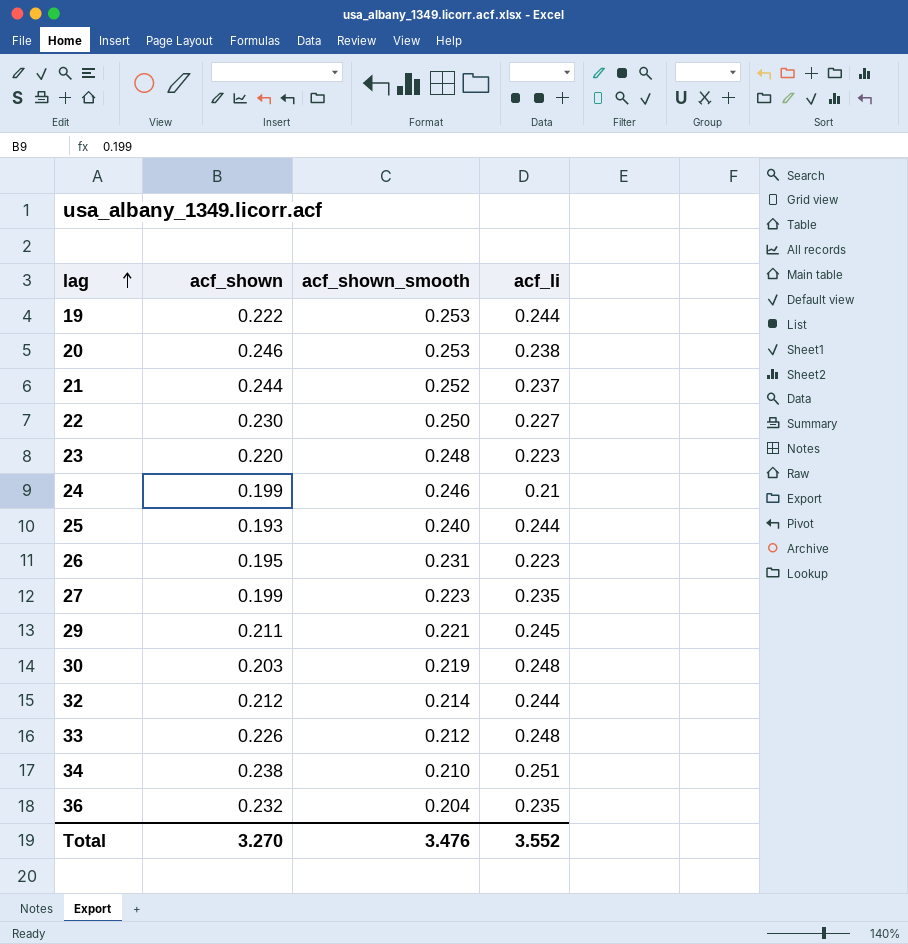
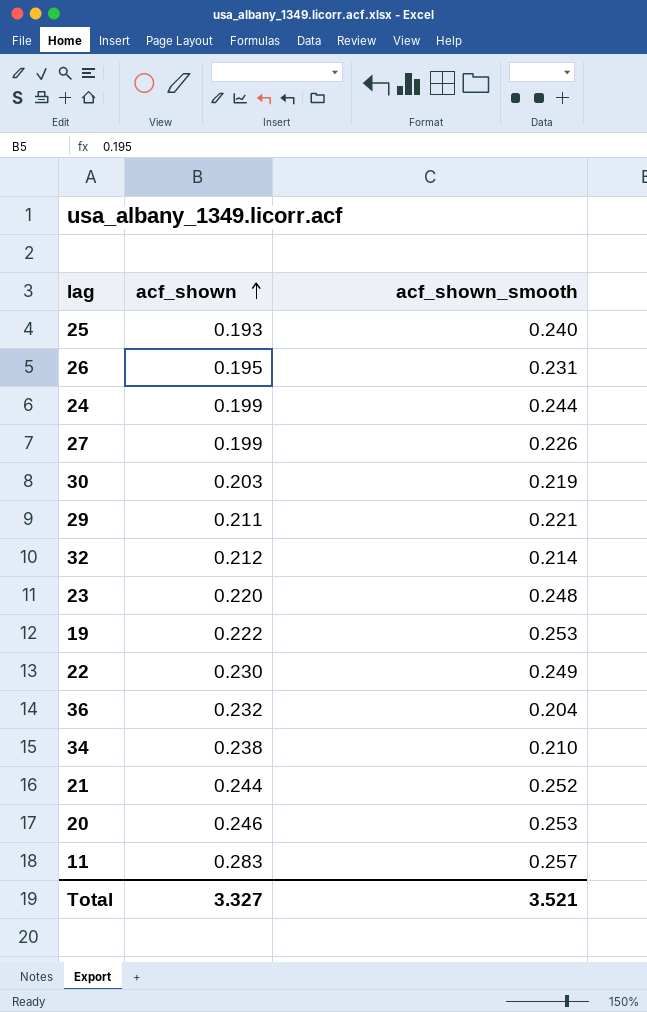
row order: lag ascending -> acf_shown ascending
column acf_li | position: 4 -> none
row 33: 0.226 | 0.212 | 0.248 -> none
24 | acf_shown_smooth: 0.246 -> 0.244
27 | acf_shown_smooth: 0.223 -> 0.226
22 | acf_shown_smooth: 0.250 -> 0.249
row 11: none -> 0.283 | 0.257
Total | acf_shown: 3.270 -> 3.327
Total | acf_shown_smooth: 3.476 -> 3.521

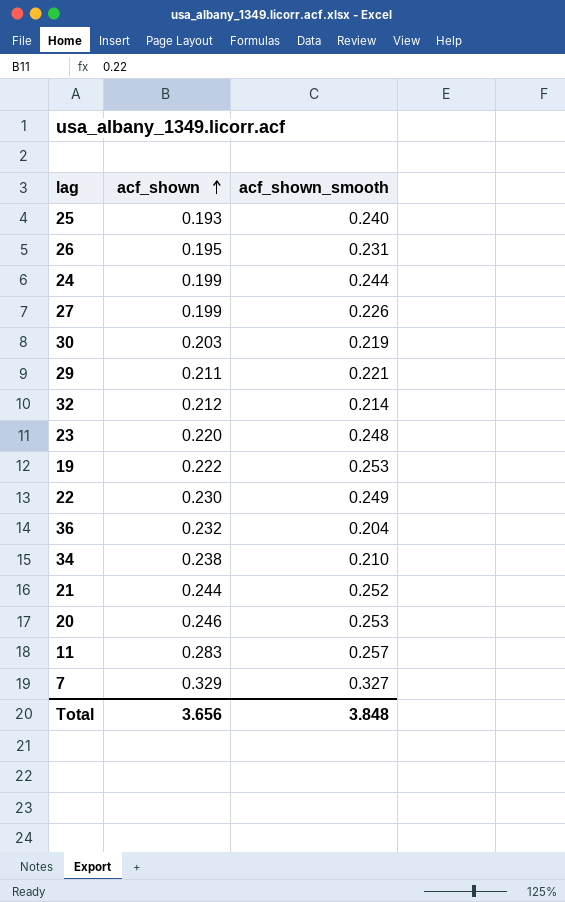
row 7: none -> 0.329 | 0.327
Total | acf_shown: 3.327 -> 3.656
Total | acf_shown_smooth: 3.521 -> 3.848

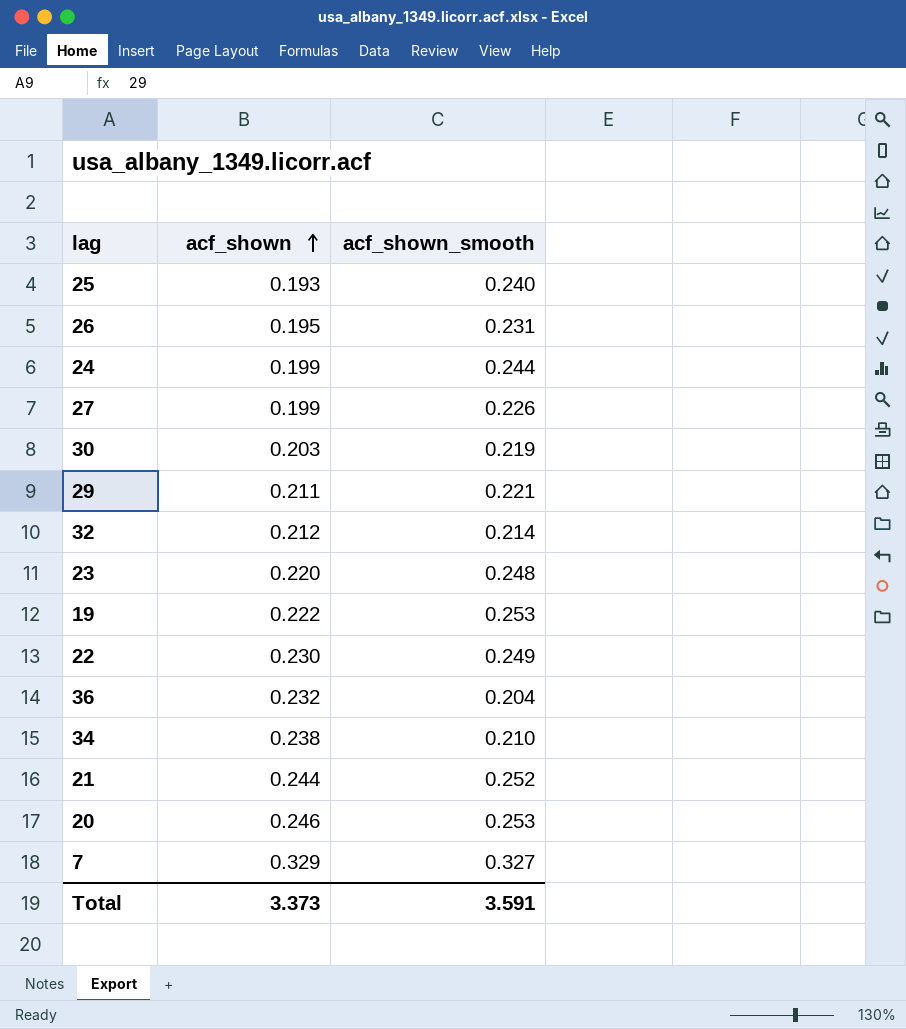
row 11: 0.283 | 0.257 -> none
Total | acf_shown: 3.656 -> 3.373
Total | acf_shown_smooth: 3.848 -> 3.591

